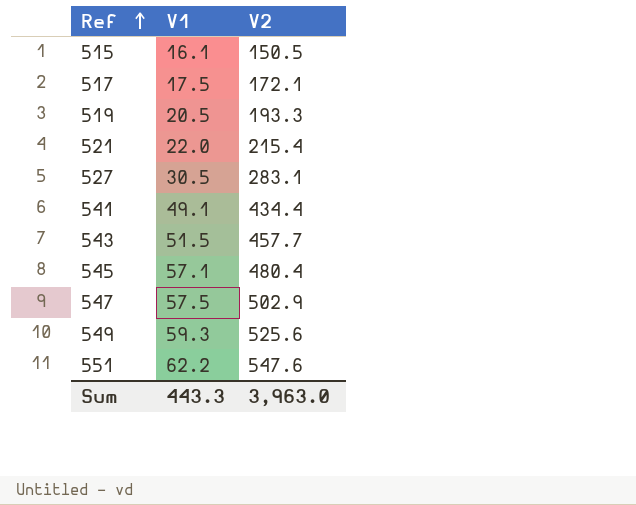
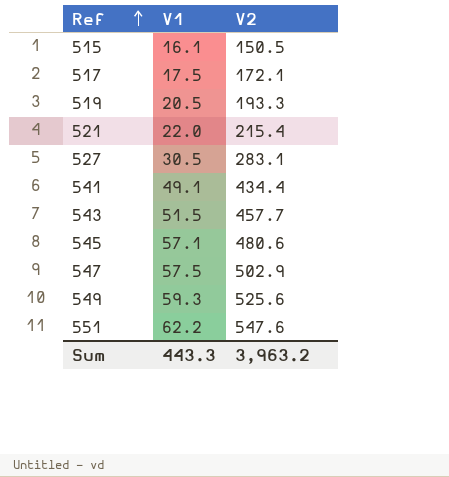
545 | V2: 480.4 -> 480.6
Sum | V2: 3,963.0 -> 3,963.2

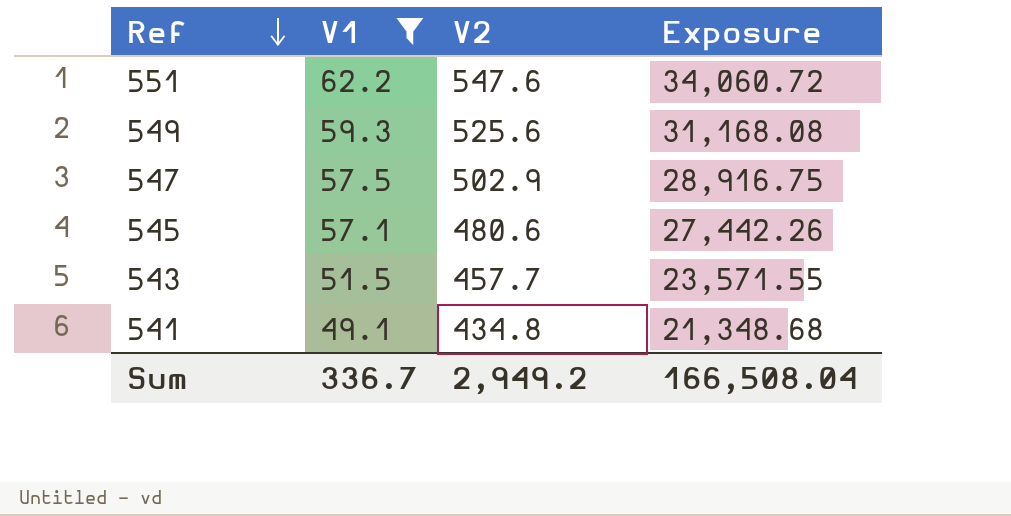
filter: none -> V1 >= 49.1
row order: Ref ascending -> Ref descending
column Exposure | formula: none -> [V1] * [V2]
541 | V2: 434.4 -> 434.8
Sum | V1: 443.3 -> 336.7
Sum | V2: 3,963.2 -> 2,949.2

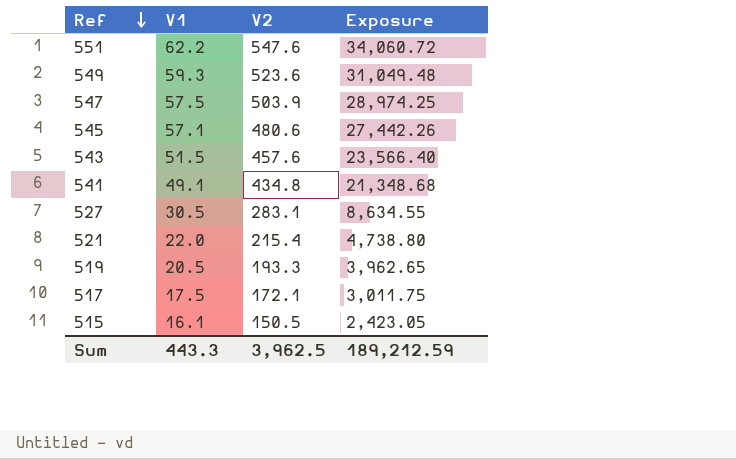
filter: V1 >= 49.1 -> none
549 | V2: 525.6 -> 523.6
549 | Exposure: 31,168.08 -> 31,049.48
547 | V2: 502.9 -> 503.9
547 | Exposure: 28,916.75 -> 28,974.25
543 | V2: 457.7 -> 457.6
543 | Exposure: 23,571.55 -> 23,566.40
Sum | V1: 336.7 -> 443.3
Sum | V2: 2,949.2 -> 3,962.5
Sum | Exposure: 166,508.04 -> 189,212.59

